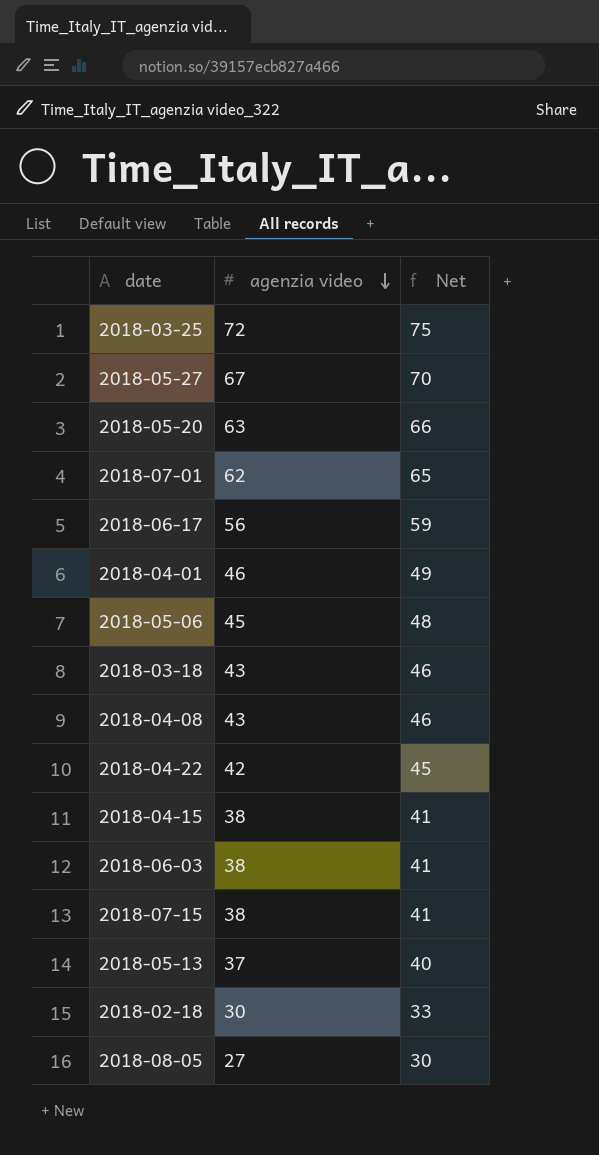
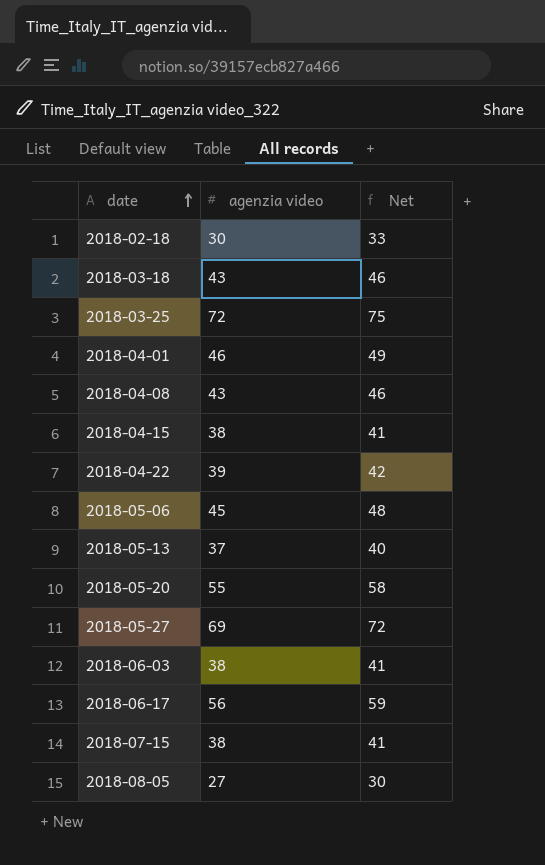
row order: agenzia video descending -> date ascending
row 2018-07-01: 62 | 65 -> none
2018-04-22 | agenzia video: 42 -> 39
2018-04-22 | Net: 45 -> 42
2018-05-20 | agenzia video: 63 -> 55
2018-05-20 | Net: 66 -> 58
2018-05-27 | agenzia video: 67 -> 69
2018-05-27 | Net: 70 -> 72

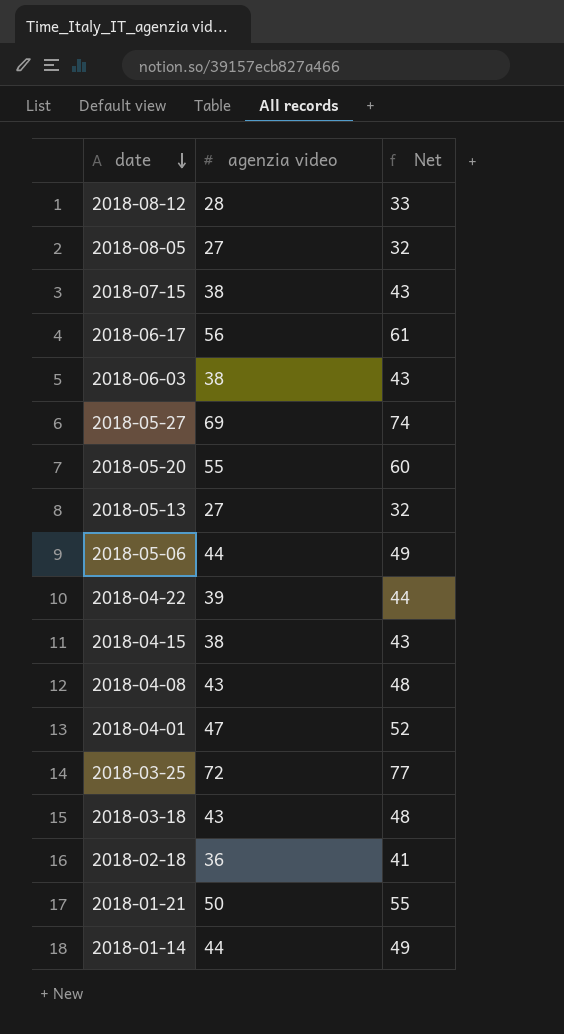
row order: date ascending -> date descending
column Net | formula: [agenzia video] + 3 -> [agenzia video] + 5
row 2018-08-12: none -> 28 | 33
2018-05-13 | agenzia video: 37 -> 27
2018-05-06 | agenzia video: 45 -> 44
2018-04-01 | agenzia video: 46 -> 47
2018-02-18 | agenzia video: 30 -> 36
row 2018-01-21: none -> 50 | 55
row 2018-01-14: none -> 44 | 49

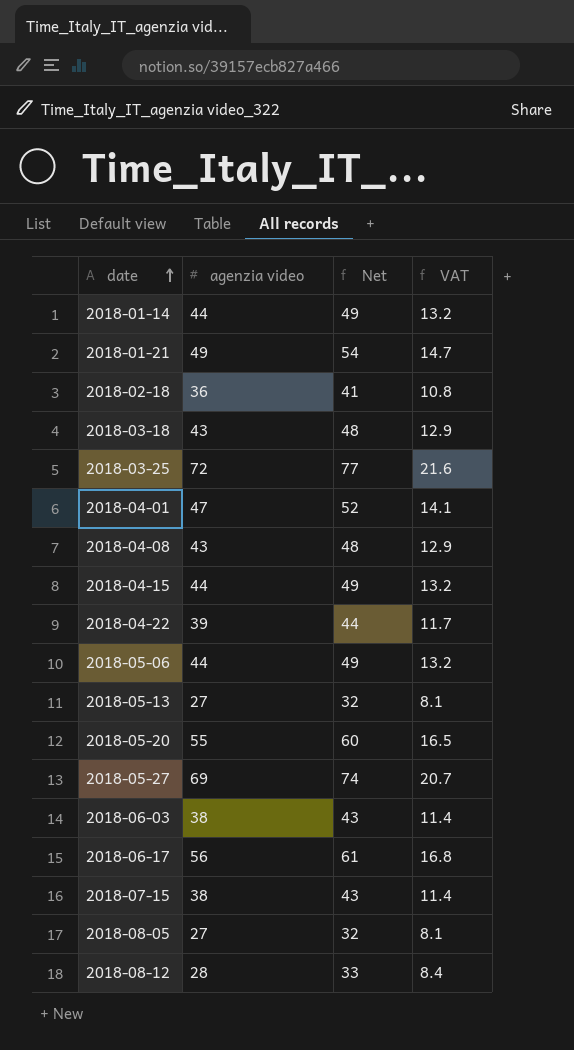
row order: date descending -> date ascending
column VAT | formula: none -> [agenzia video] * 0.3
2018-01-21 | agenzia video: 50 -> 49
2018-01-21 | Net: 55 -> 54
2018-04-15 | agenzia video: 38 -> 44
2018-04-15 | Net: 43 -> 49

